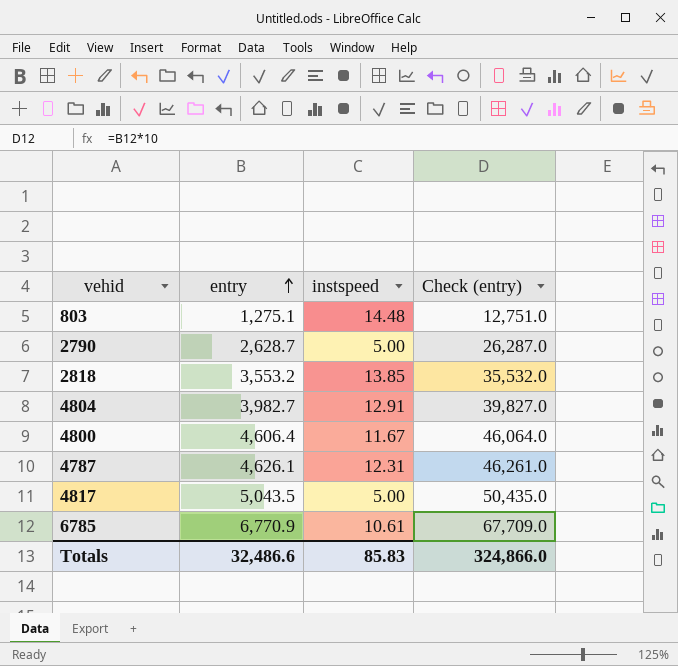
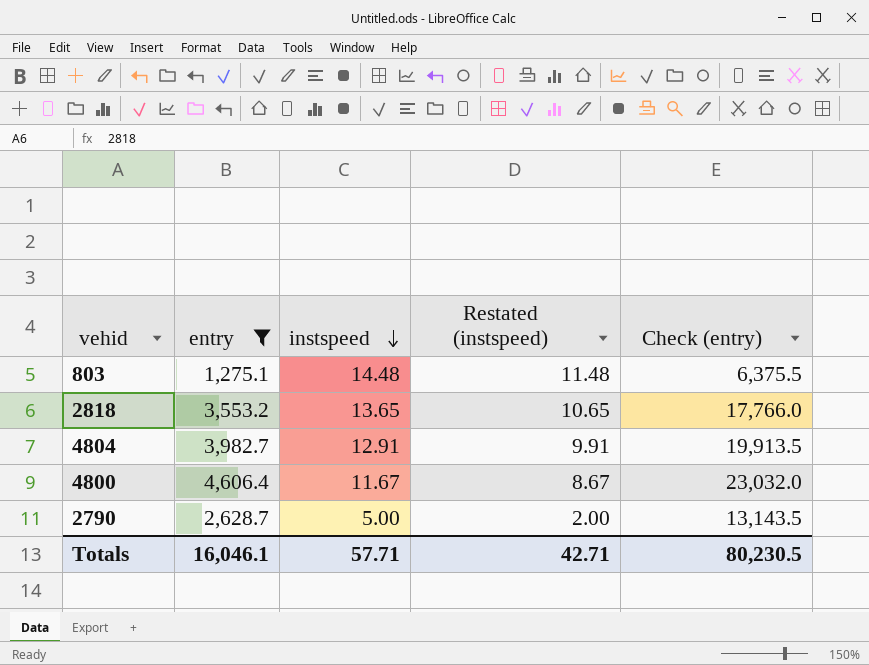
filter: none -> entry <= 4,606.4
row order: entry ascending -> instspeed descending
column Restated (instspeed) | formula: none -> [instspeed] - 3
column Check (entry) | formula: [entry] * 10 -> [entry] * 5
2818 | instspeed: 13.85 -> 13.65
Totals | entry: 32,486.6 -> 16,046.1
Totals | instspeed: 85.83 -> 57.71
Totals | Check (entry): 324,866.0 -> 80,230.5

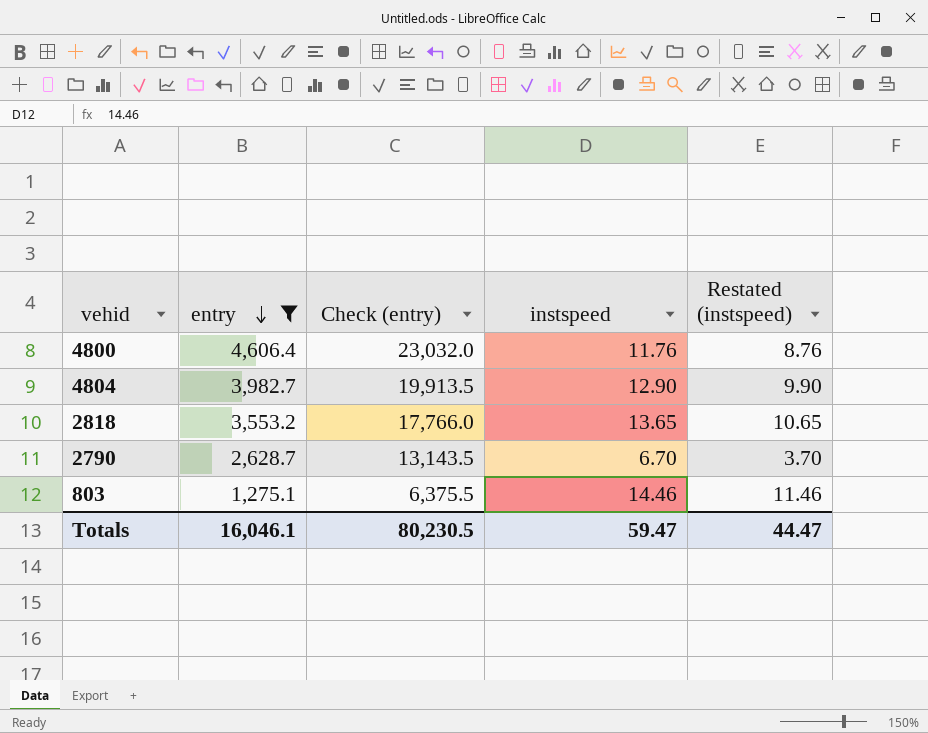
row order: instspeed descending -> entry descending
column Check (entry) | position: 5 -> 3
4800 | instspeed: 11.67 -> 11.76
4800 | Restated (instspeed): 8.67 -> 8.76
4804 | instspeed: 12.91 -> 12.90
4804 | Restated (instspeed): 9.91 -> 9.90
2790 | instspeed: 5.00 -> 6.70
2790 | Restated (instspeed): 2.00 -> 3.70
803 | instspeed: 14.48 -> 14.46
803 | Restated (instspeed): 11.48 -> 11.46
Totals | instspeed: 57.71 -> 59.47
Totals | Restated (instspeed): 42.71 -> 44.47

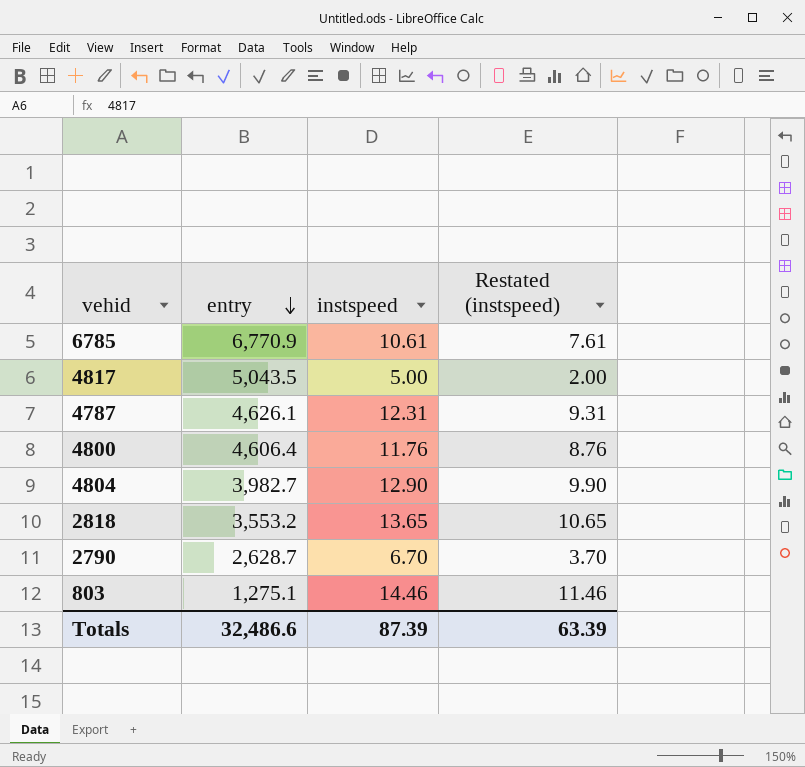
filter: entry <= 4,606.4 -> none
column Check (entry) | formula: [entry] * 5 -> none
Totals | entry: 16,046.1 -> 32,486.6
Totals | instspeed: 59.47 -> 87.39
Totals | Restated (instspeed): 44.47 -> 63.39

